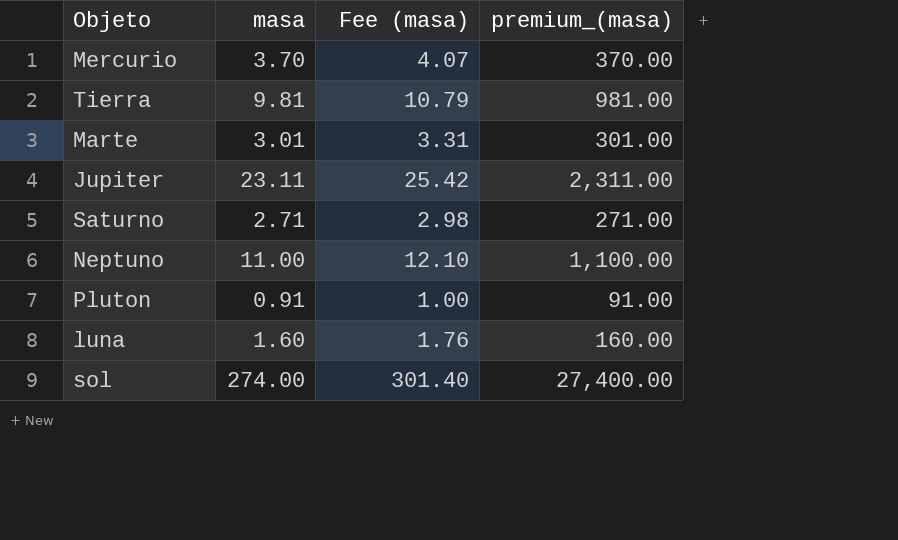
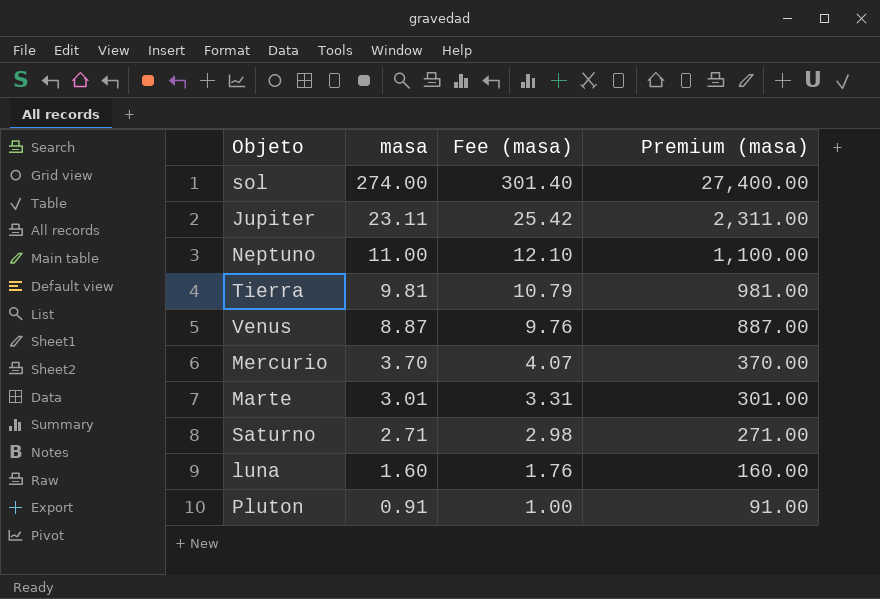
row order: none -> masa descending
column name: premium_(masa) -> Premium (masa)
row Venus: none -> 8.87 | 9.76 | 887.00

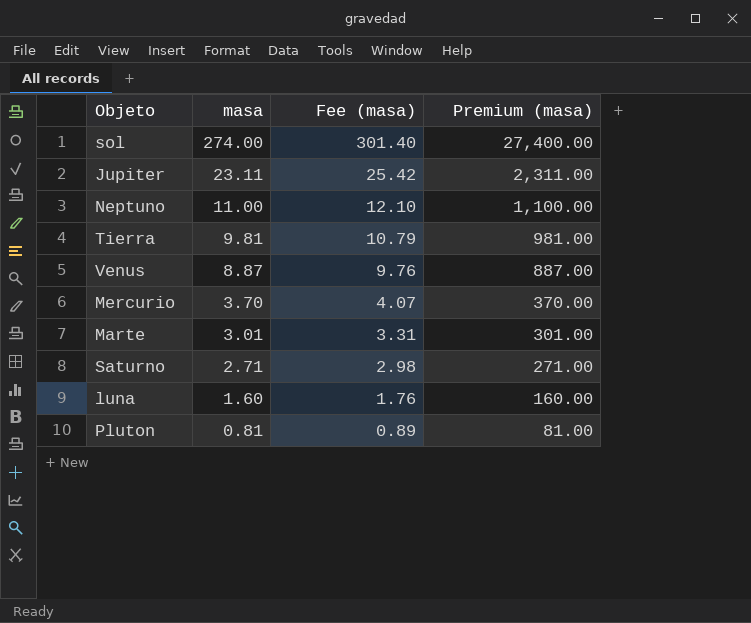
Pluton | masa: 0.91 -> 0.81
Pluton | Fee (masa): 1.00 -> 0.89
Pluton | Premium (masa): 91.00 -> 81.00

